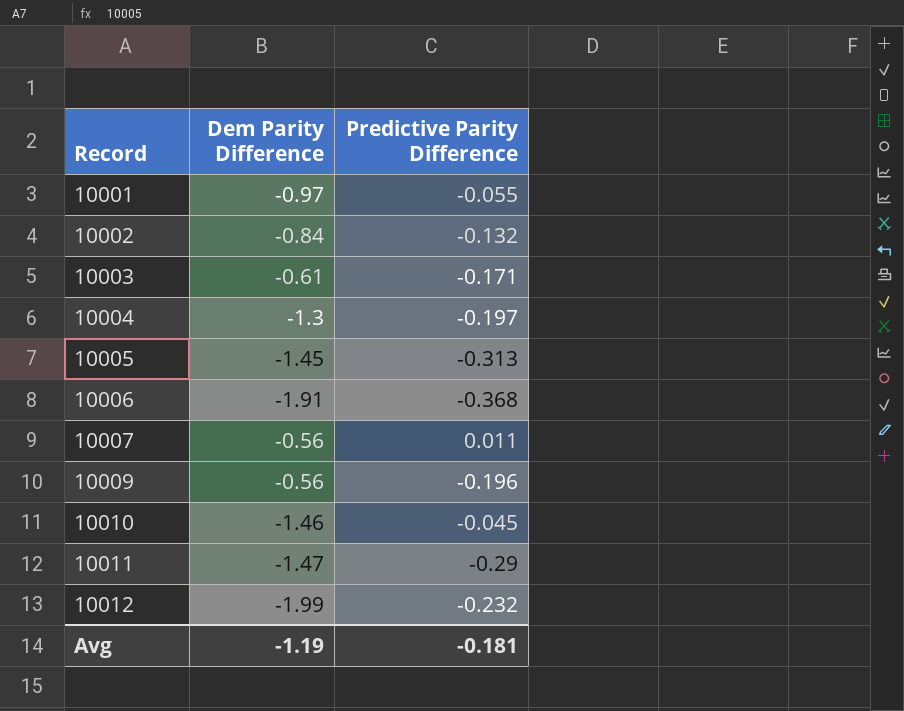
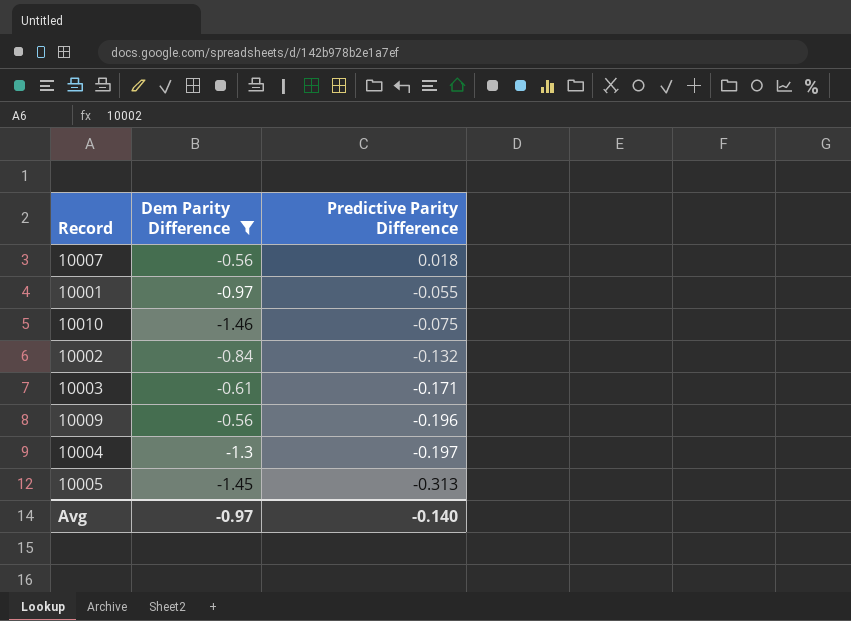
filter: none -> Dem Parity Difference >= -1.46
row order: Record ascending -> Predictive Parity Difference descending
10007 | Predictive Parity Difference: 0.011 -> 0.018
10010 | Predictive Parity Difference: -0.045 -> -0.075
Avg | Dem Parity Difference: -1.19 -> -0.97
Avg | Predictive Parity Difference: -0.181 -> -0.140

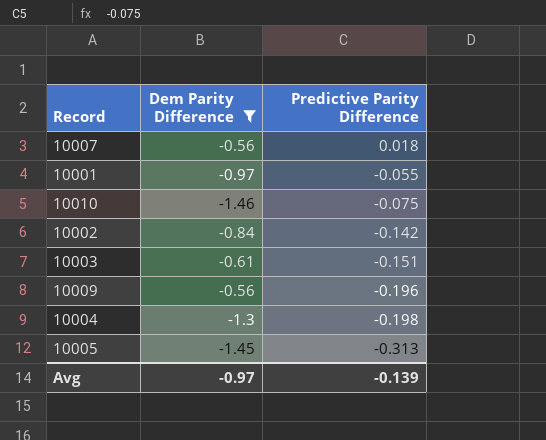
10002 | Predictive Parity Difference: -0.132 -> -0.142
10003 | Predictive Parity Difference: -0.171 -> -0.151
10004 | Predictive Parity Difference: -0.197 -> -0.198
Avg | Predictive Parity Difference: -0.140 -> -0.139

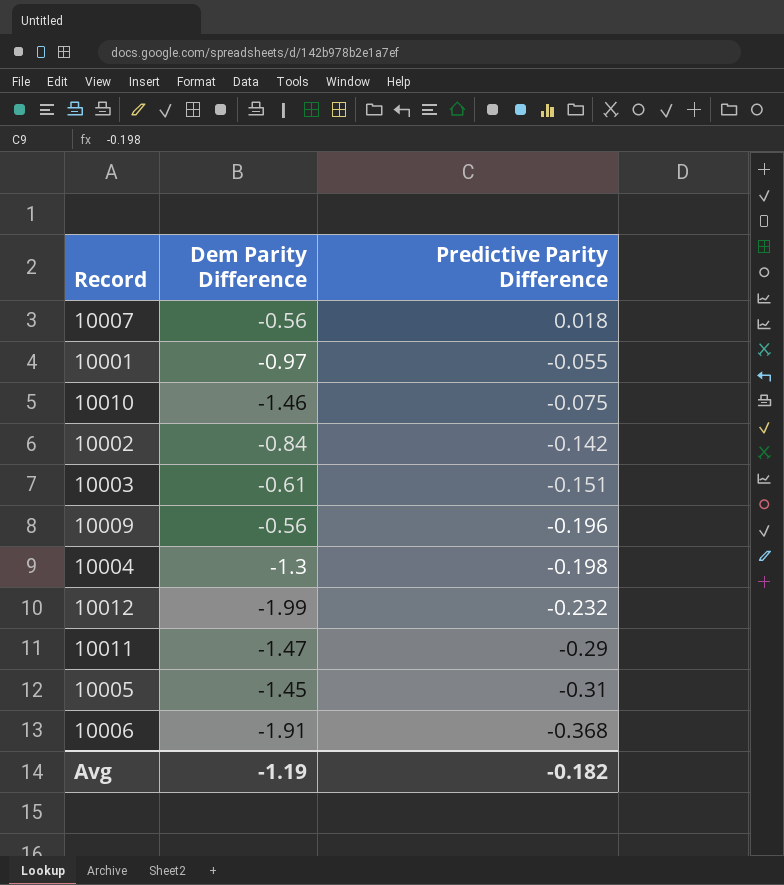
filter: Dem Parity Difference >= -1.46 -> none
10005 | Predictive Parity Difference: -0.313 -> -0.31
Avg | Dem Parity Difference: -0.97 -> -1.19
Avg | Predictive Parity Difference: -0.139 -> -0.182

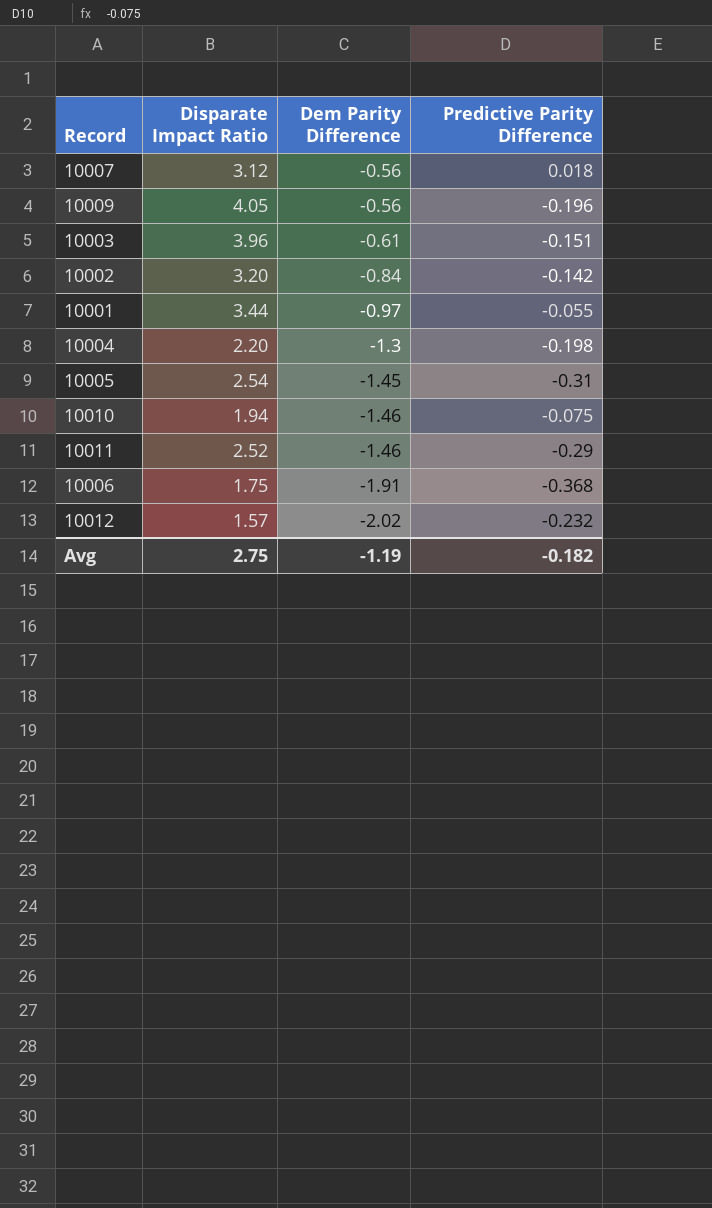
row order: Predictive Parity Difference descending -> Dem Parity Difference descending
column Disparate Impact Ratio | position: none -> 2
10011 | Dem Parity Difference: -1.47 -> -1.46
10012 | Dem Parity Difference: -1.99 -> -2.02

